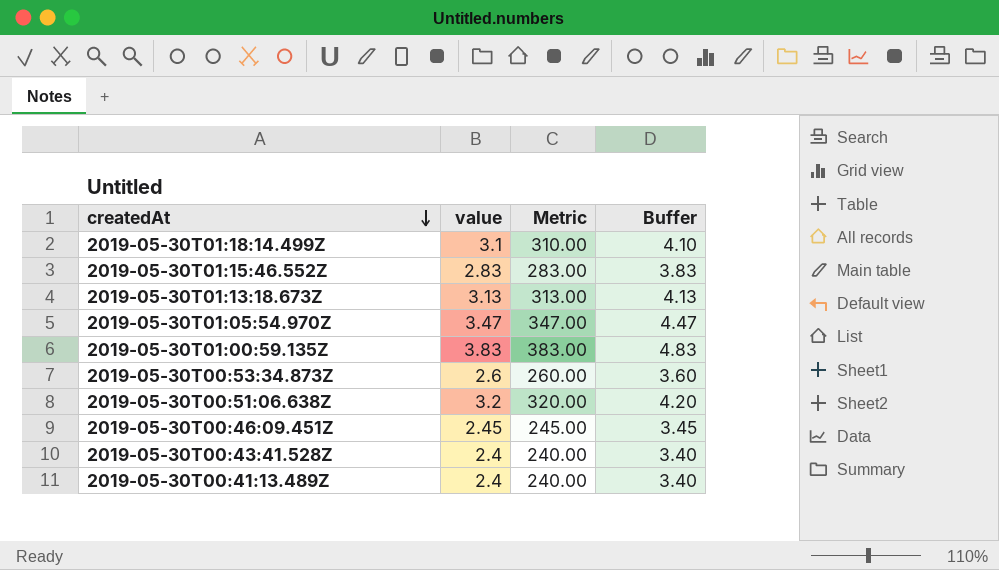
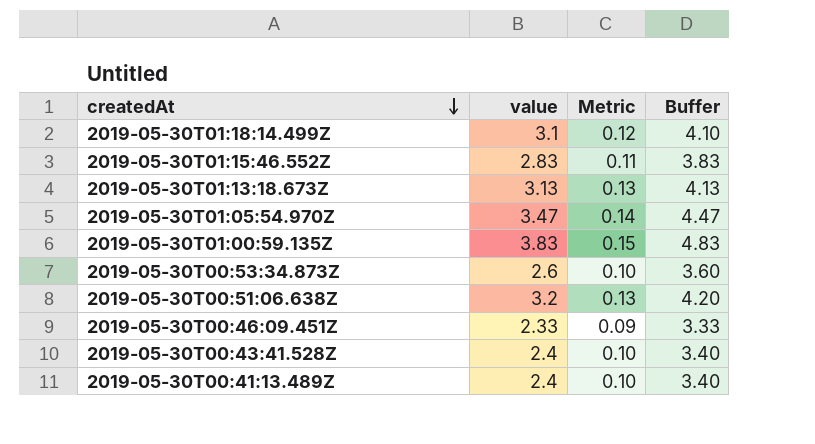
column Metric | formula: [value] * 100 -> [value] * 0.04
2019-05-30T00:46:09.451Z | value: 2.45 -> 2.33
2019-05-30T00:46:09.451Z | Buffer: 3.45 -> 3.33

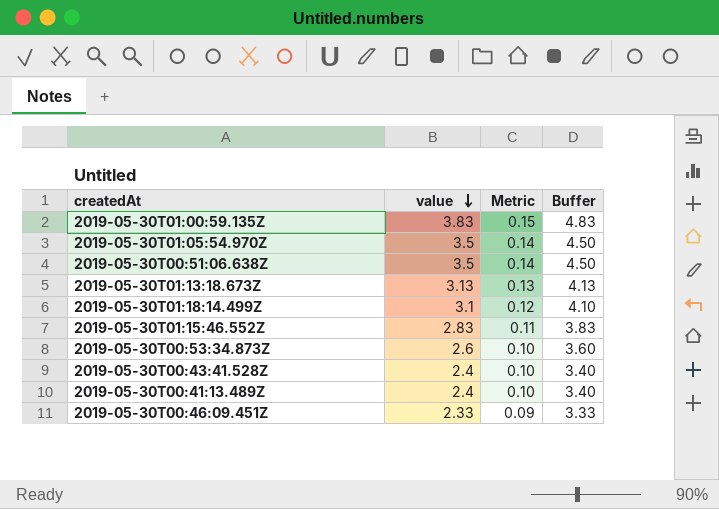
row order: createdAt descending -> value descending
2019-05-30T01:05:54.970Z | value: 3.47 -> 3.5
2019-05-30T01:05:54.970Z | Buffer: 4.47 -> 4.50
2019-05-30T00:51:06.638Z | value: 3.2 -> 3.5
2019-05-30T00:51:06.638Z | Metric: 0.13 -> 0.14
2019-05-30T00:51:06.638Z | Buffer: 4.20 -> 4.50

